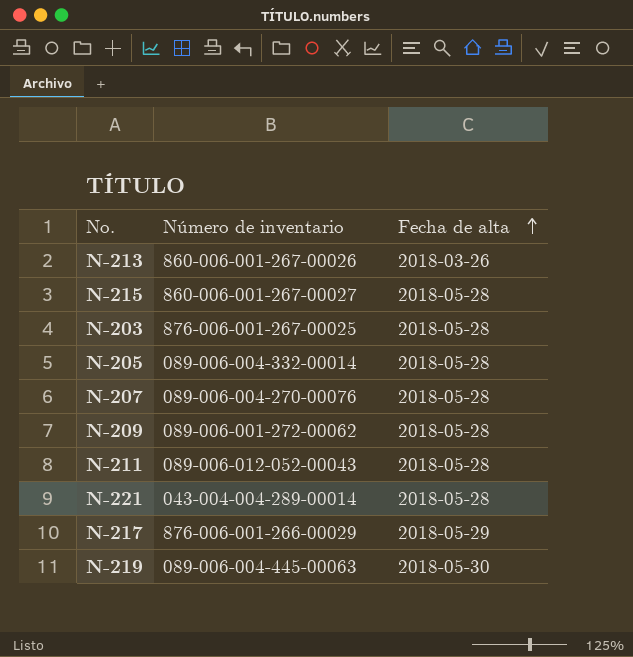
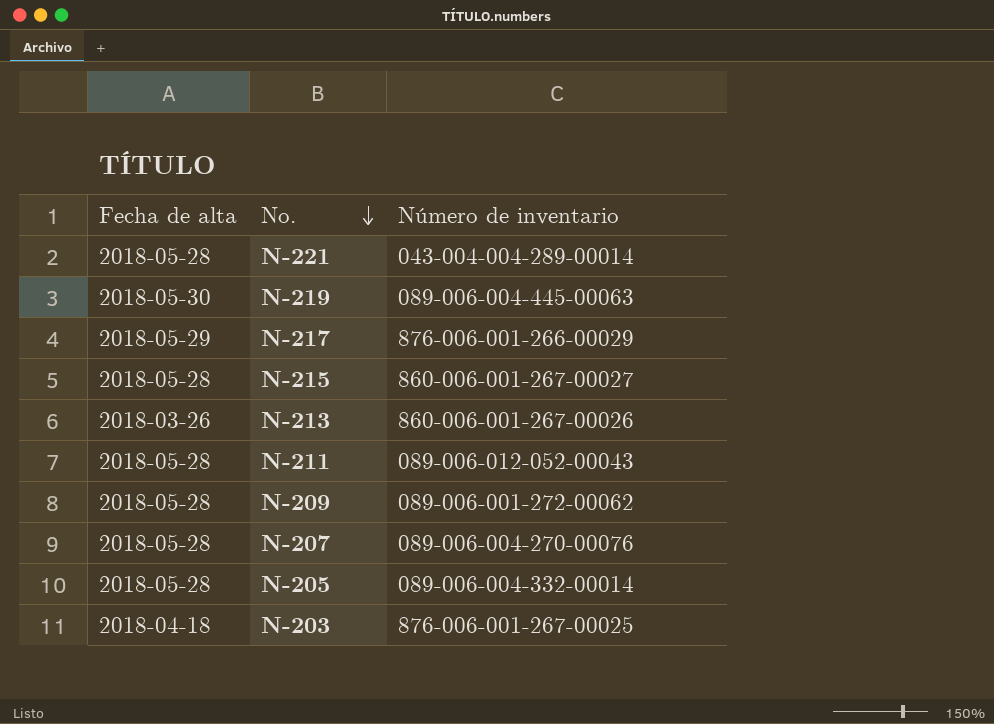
row order: Fecha de alta ascending -> No. descending
column Fecha de alta | position: 3 -> 1
N-203 | Fecha de alta: 2018-05-28 -> 2018-04-18

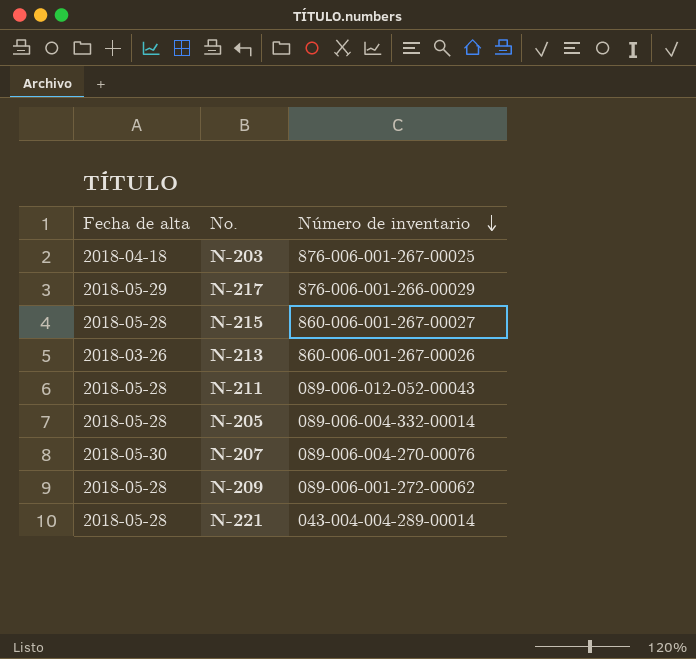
row order: No. descending -> Número de inventario descending
row N-219: 2018-05-30 | 089-006-004-445-00063 -> none
N-207 | Fecha de alta: 2018-05-28 -> 2018-05-30

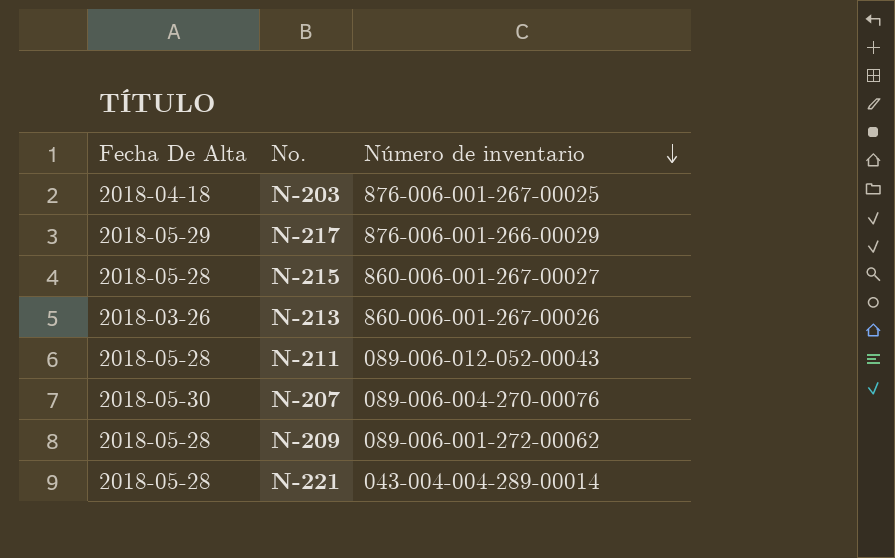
column name: Fecha de alta -> Fecha De Alta
row N-205: 2018-05-28 | 089-006-004-332-00014 -> none

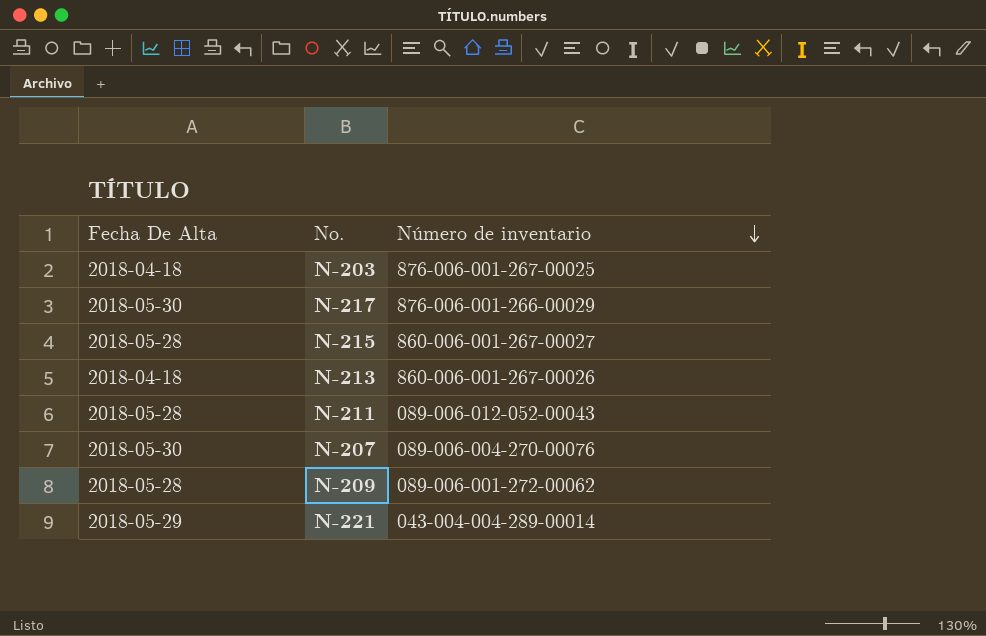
N-217 | Fecha De Alta: 2018-05-29 -> 2018-05-30
N-213 | Fecha De Alta: 2018-03-26 -> 2018-04-18
N-221 | Fecha De Alta: 2018-05-28 -> 2018-05-29

